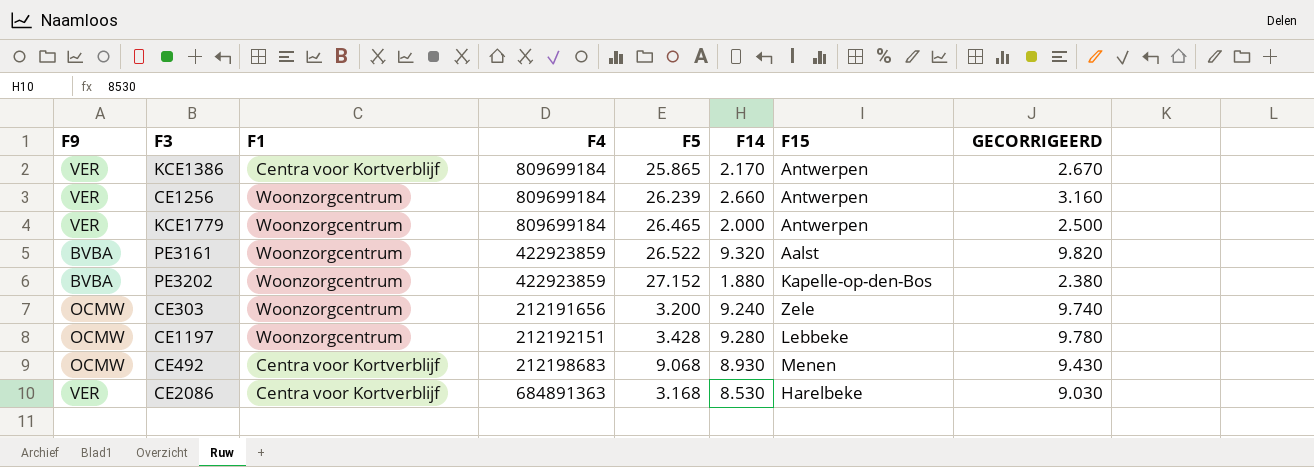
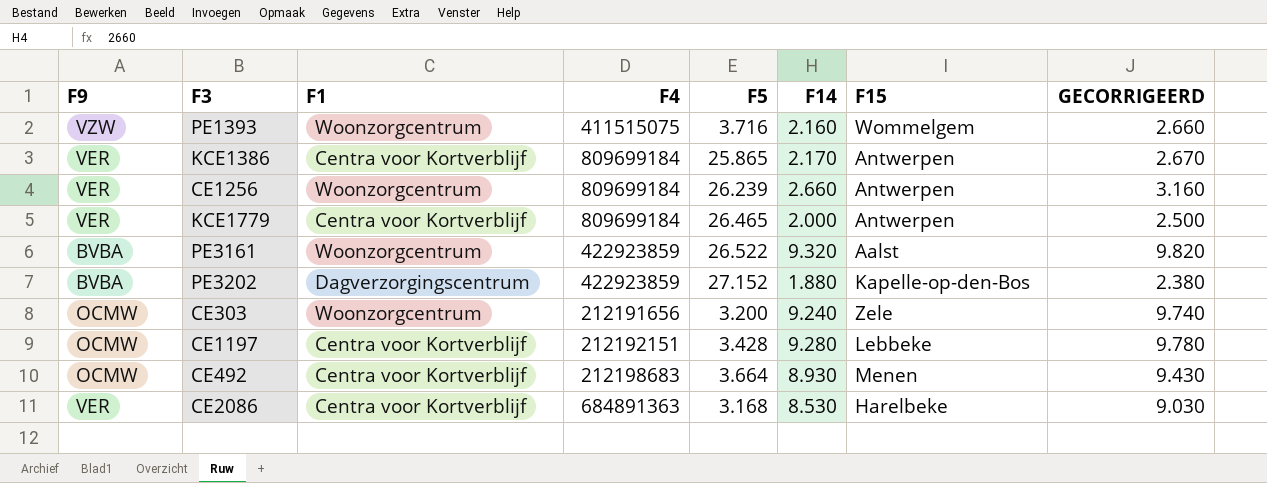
row PE1393: none -> VZW | Woonzorgcentrum | 411515075 | 3.716 | 2.160 | Wommelgem | 2.660
KCE1779 | F1: Woonzorgcentrum -> Centra voor Kortverblijf
PE3202 | F1: Woonzorgcentrum -> Dagverzorgingscentrum
CE1197 | F1: Woonzorgcentrum -> Centra voor Kortverblijf
CE492 | F5: 9.068 -> 3.664

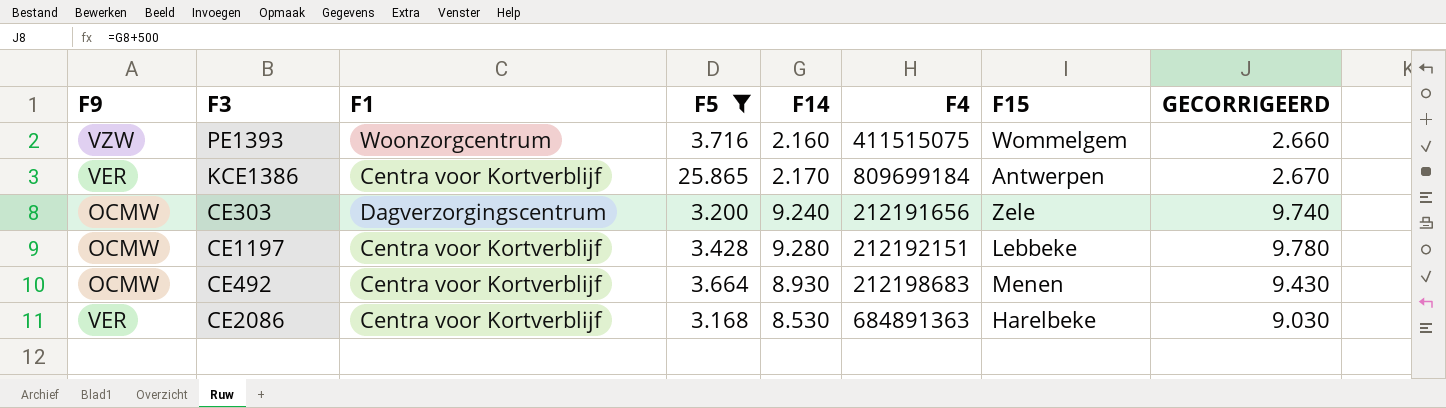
filter: none -> F5 <= 25.865
column F4 | position: 4 -> 6
CE303 | F1: Woonzorgcentrum -> Dagverzorgingscentrum

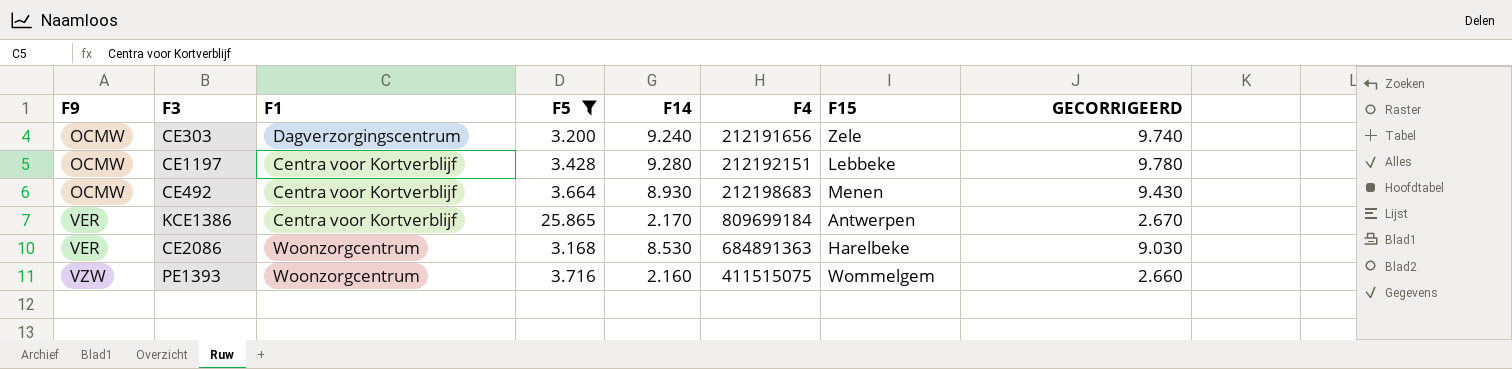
row order: none -> F9 ascending
CE2086 | F1: Centra voor Kortverblijf -> Woonzorgcentrum

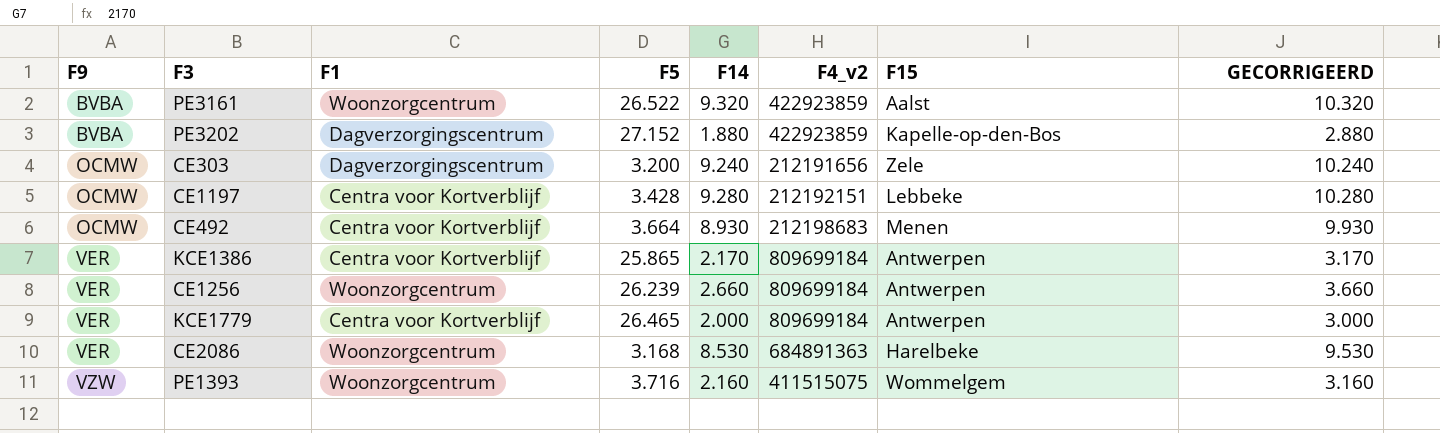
filter: F5 <= 25.865 -> none
column name: F4 -> F4_v2
column GECORRIGEERD | formula: [F14] + 500 -> [F14] + 1000

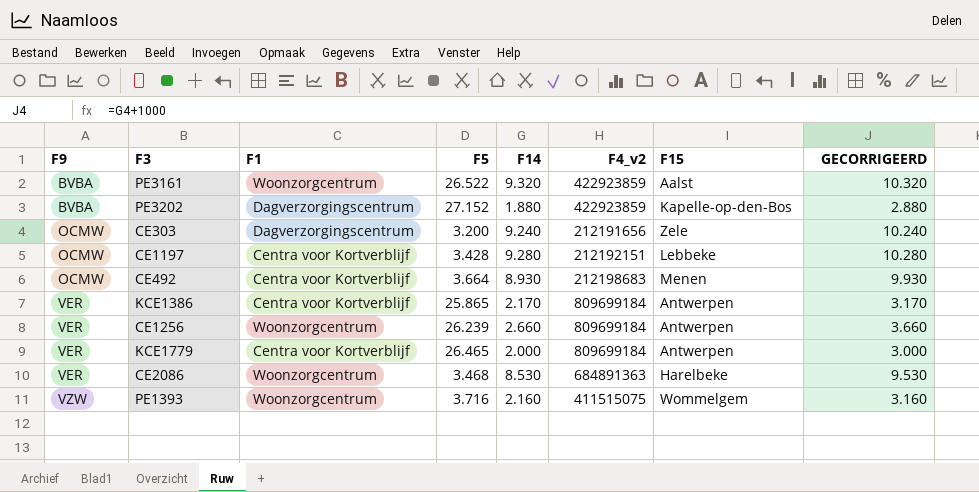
CE2086 | F5: 3.168 -> 3.468

